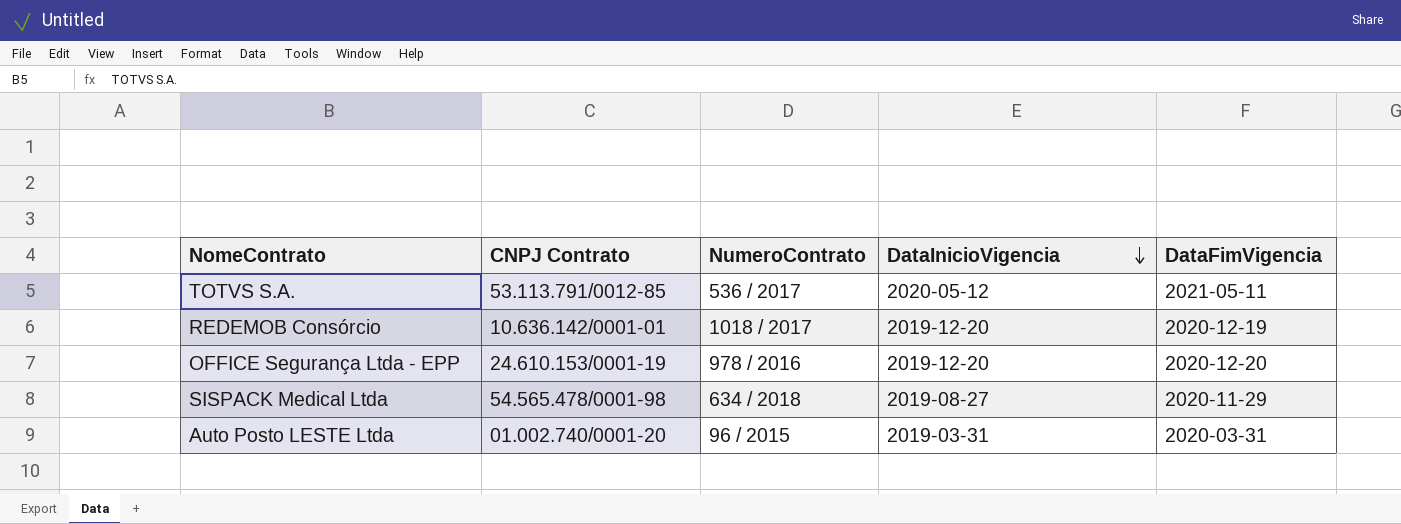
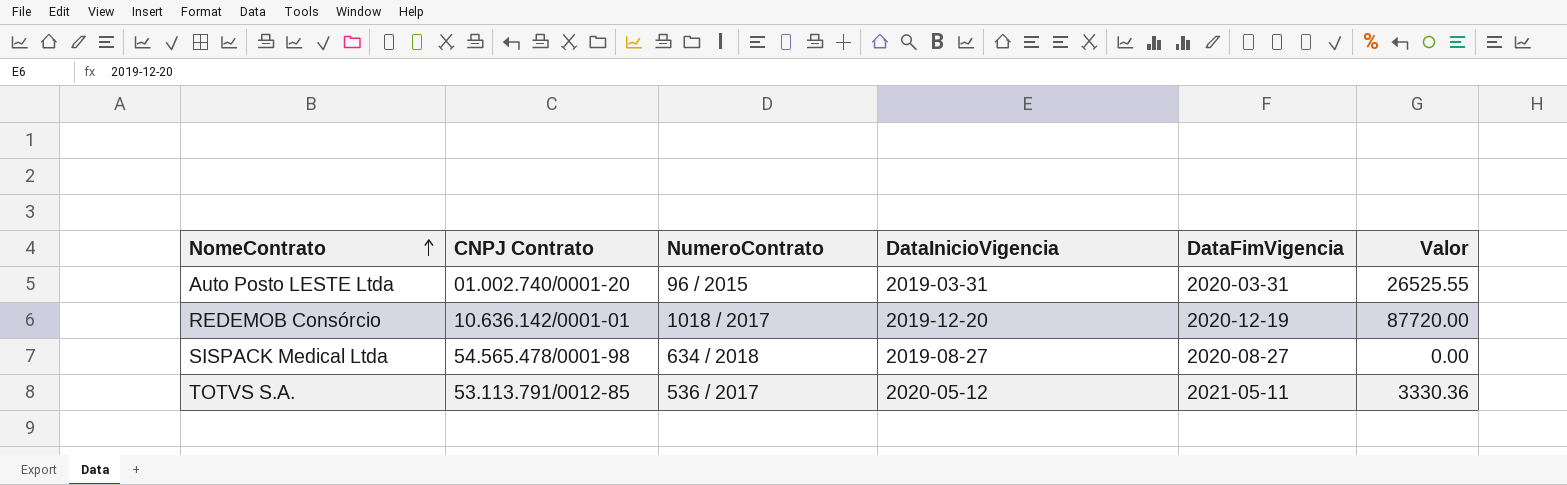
row order: DataInicioVigencia descending -> NomeContrato ascending
column Valor | position: none -> 6
row OFFICE Segurança Ltda - EPP: 24.610.153/0001-19 | 978 / 2016 | 2019-12-20 | 2020-12-20 -> none
SISPACK Medical Ltda | DataFimVigencia: 2020-11-29 -> 2020-08-27

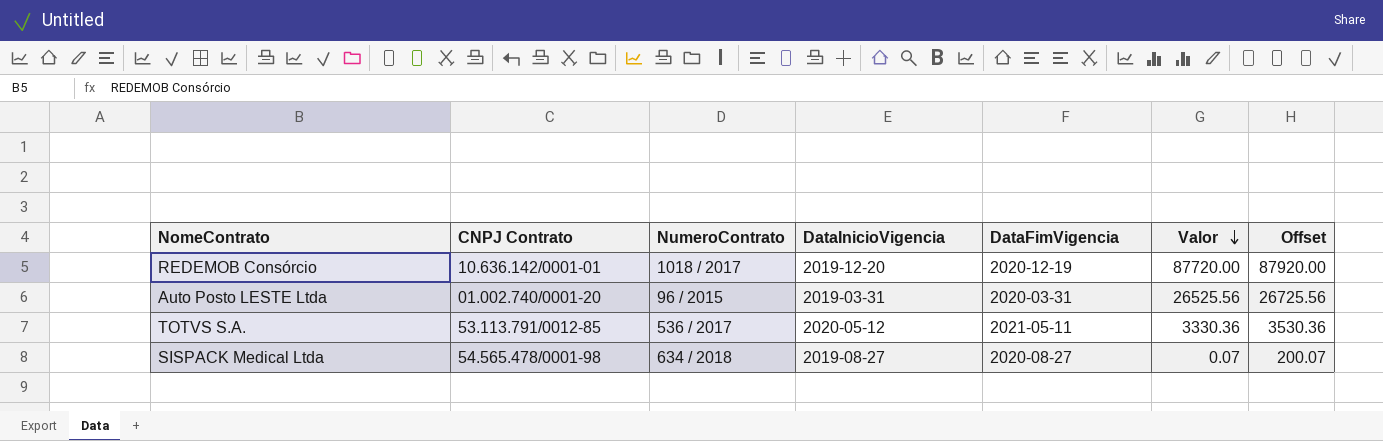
row order: NomeContrato ascending -> Valor descending
column Offset | formula: none -> [Valor] + 200
Auto Posto LESTE Ltda | Valor: 26525.55 -> 26525.56
SISPACK Medical Ltda | Valor: 0.00 -> 0.07

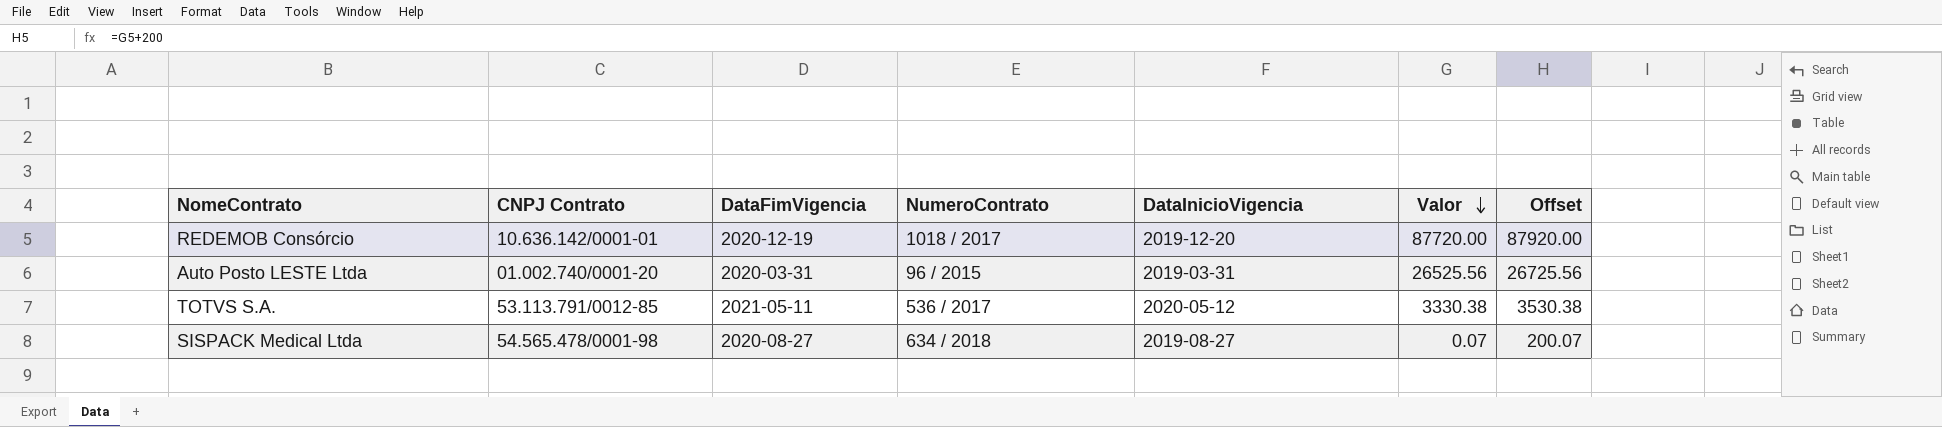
column DataFimVigencia | position: 5 -> 3
TOTVS S.A. | Valor: 3330.36 -> 3330.38
TOTVS S.A. | Offset: 3530.36 -> 3530.38

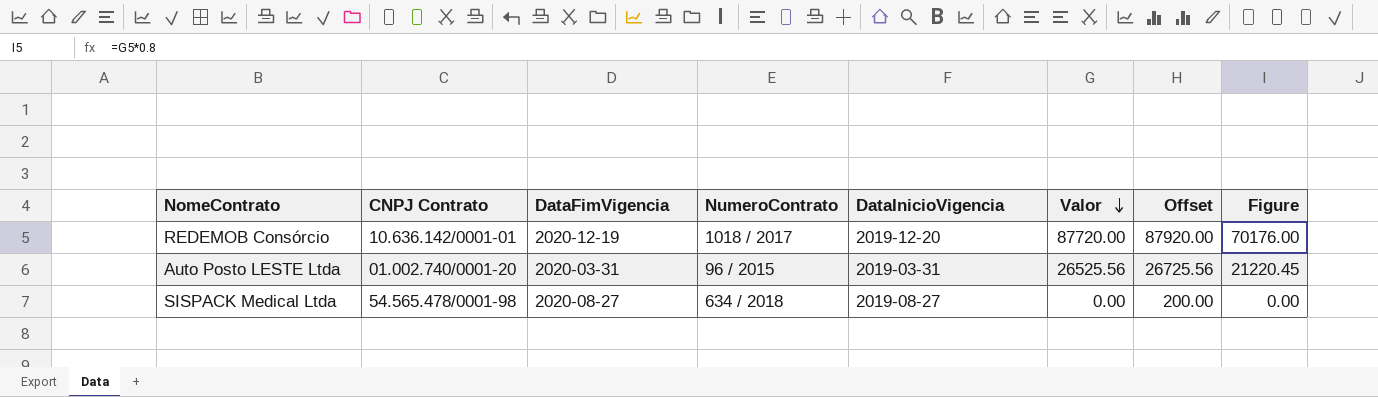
column Figure | formula: none -> [Valor] * 0.8
row TOTVS S.A.: 53.113.791/0012-85 | 2021-05-11 | 536 / 2017 | 2020-05-12 | 3330.38 | 3530.38 -> none
SISPACK Medical Ltda | Valor: 0.07 -> 0.00
SISPACK Medical Ltda | Offset: 200.07 -> 200.00

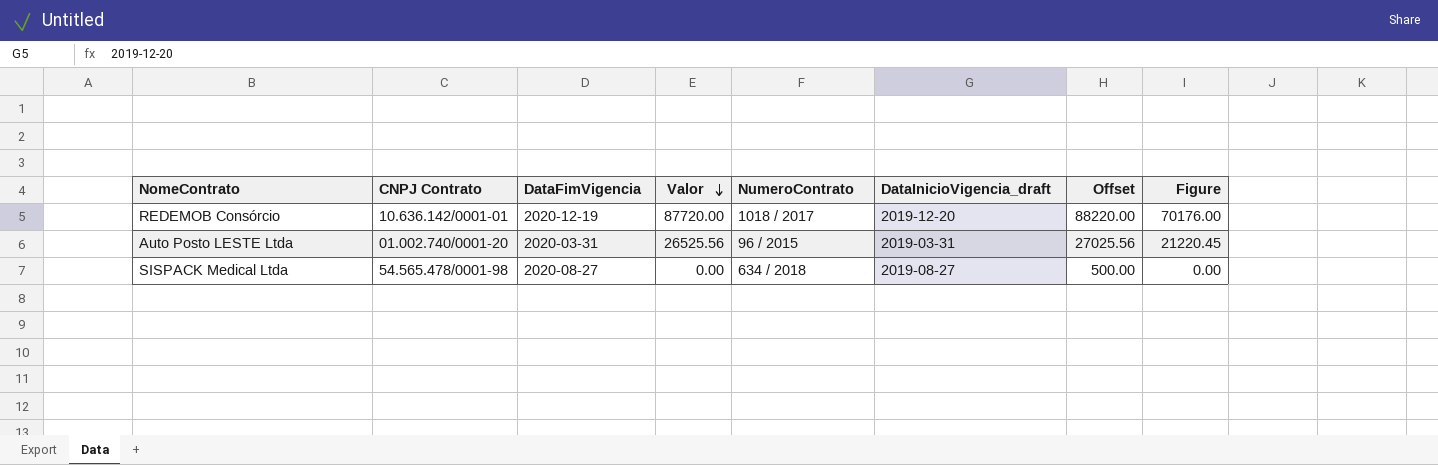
column Valor | position: 6 -> 4
column name: DataInicioVigencia -> DataInicioVigencia_draft
column Offset | formula: [Valor] + 200 -> [Valor] + 500

